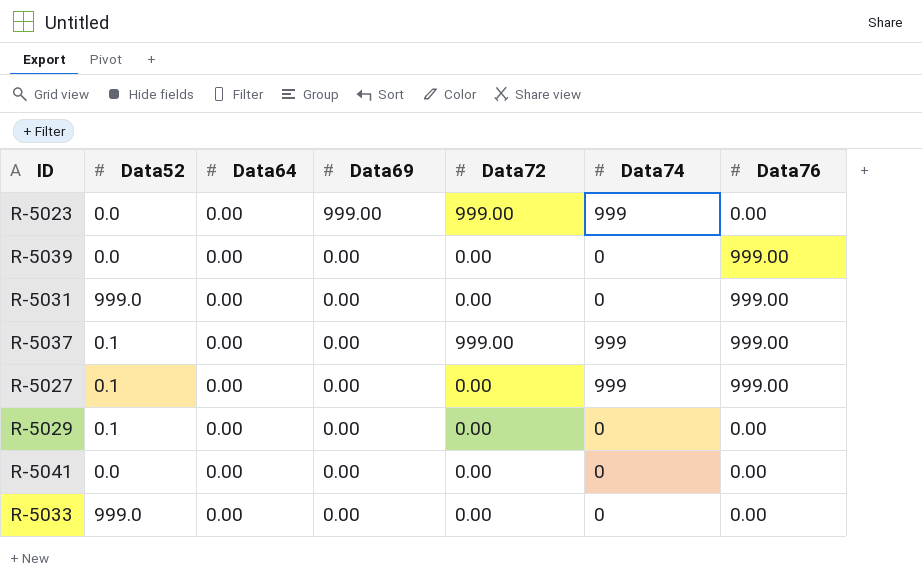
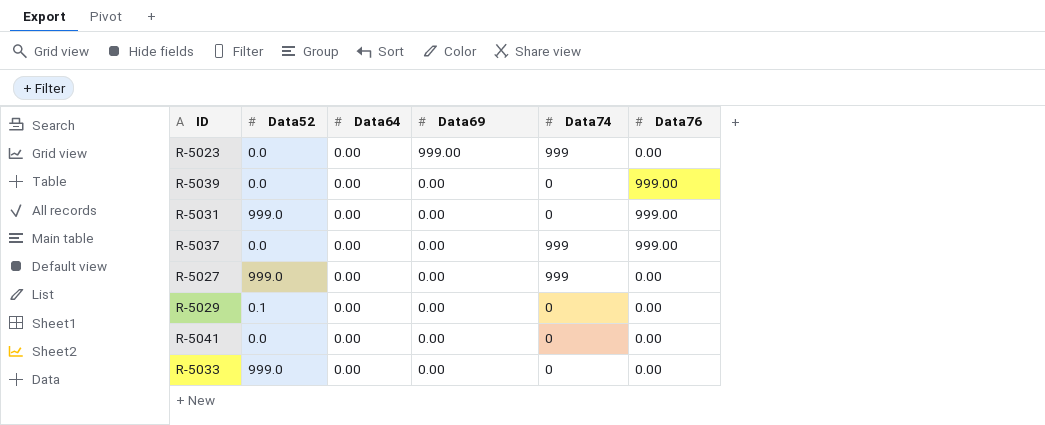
column Data72 | position: 5 -> none
R-5037 | Data52: 0.1 -> 0.0
R-5027 | Data52: 0.1 -> 999.0
R-5027 | Data76: 999.00 -> 0.00

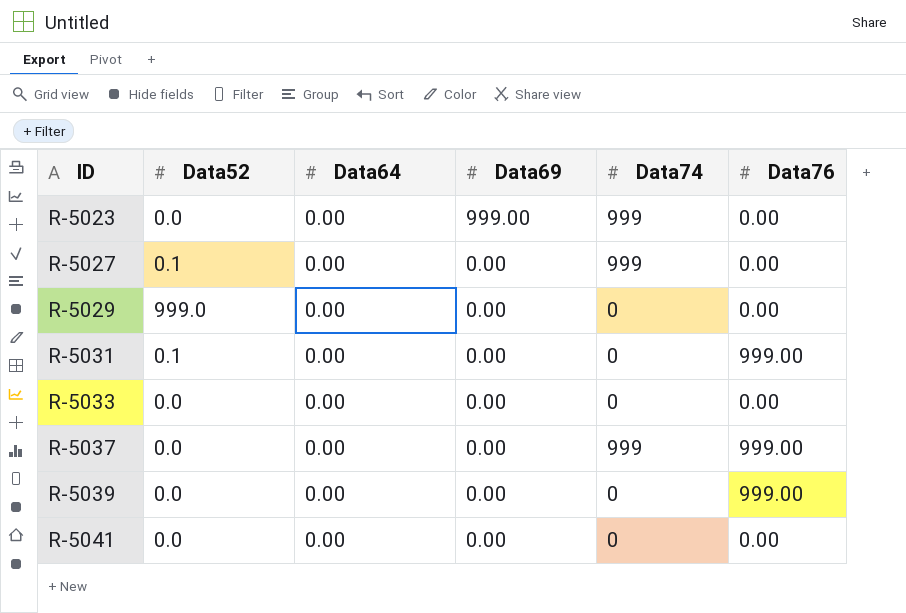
row order: Data69 descending -> ID ascending
R-5027 | Data52: 999.0 -> 0.1
R-5029 | Data52: 0.1 -> 999.0
R-5031 | Data52: 999.0 -> 0.1
R-5033 | Data52: 999.0 -> 0.0

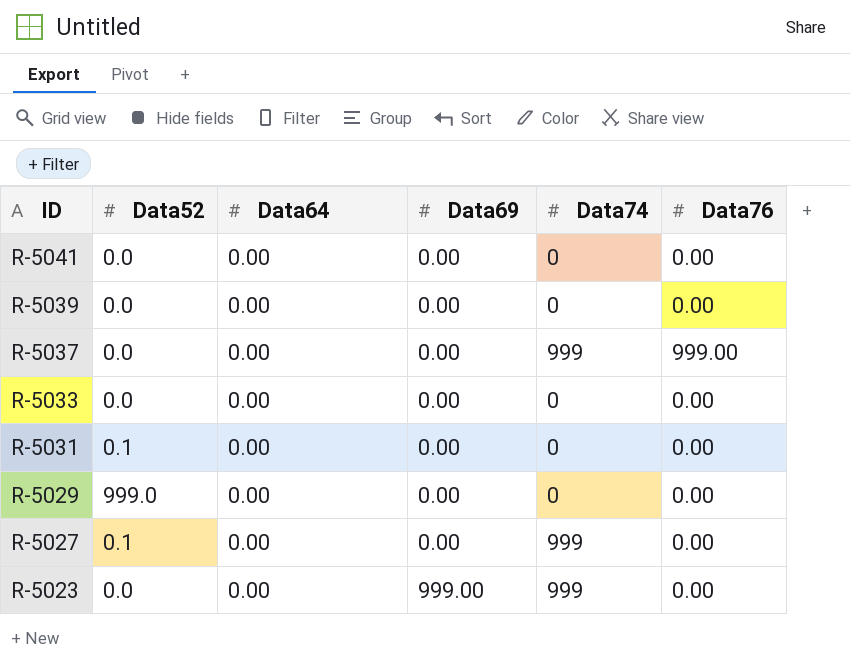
row order: ID ascending -> ID descending
R-5039 | Data76: 999.00 -> 0.00
R-5031 | Data76: 999.00 -> 0.00

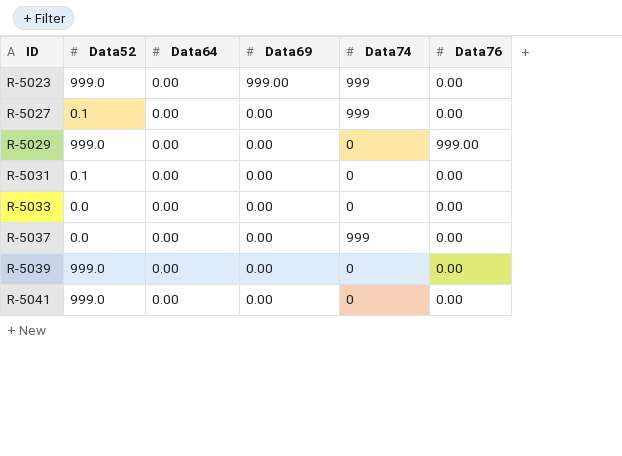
row order: ID descending -> ID ascending
R-5023 | Data52: 0.0 -> 999.0
R-5029 | Data76: 0.00 -> 999.00
R-5037 | Data76: 999.00 -> 0.00
R-5039 | Data52: 0.0 -> 999.0
R-5041 | Data52: 0.0 -> 999.0

